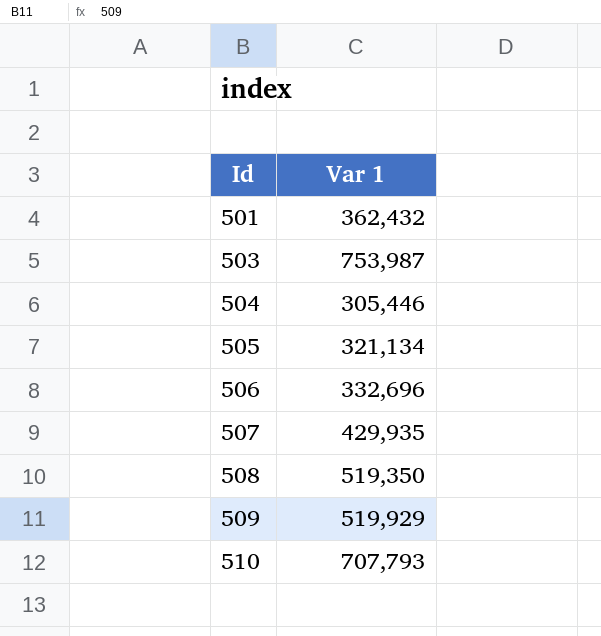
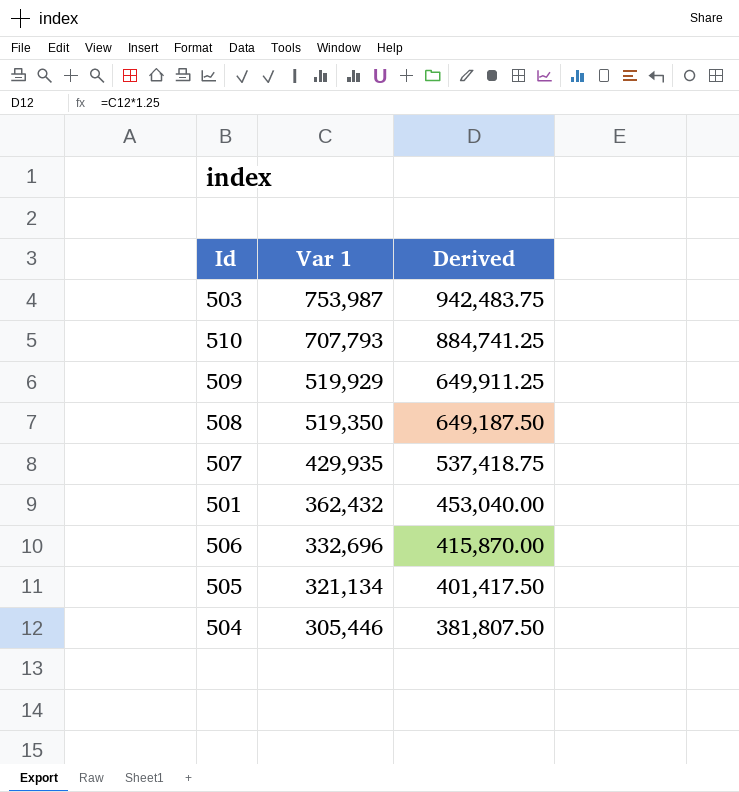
row order: Id ascending -> Var 1 descending
column Derived | formula: none -> [Var 1] * 1.25

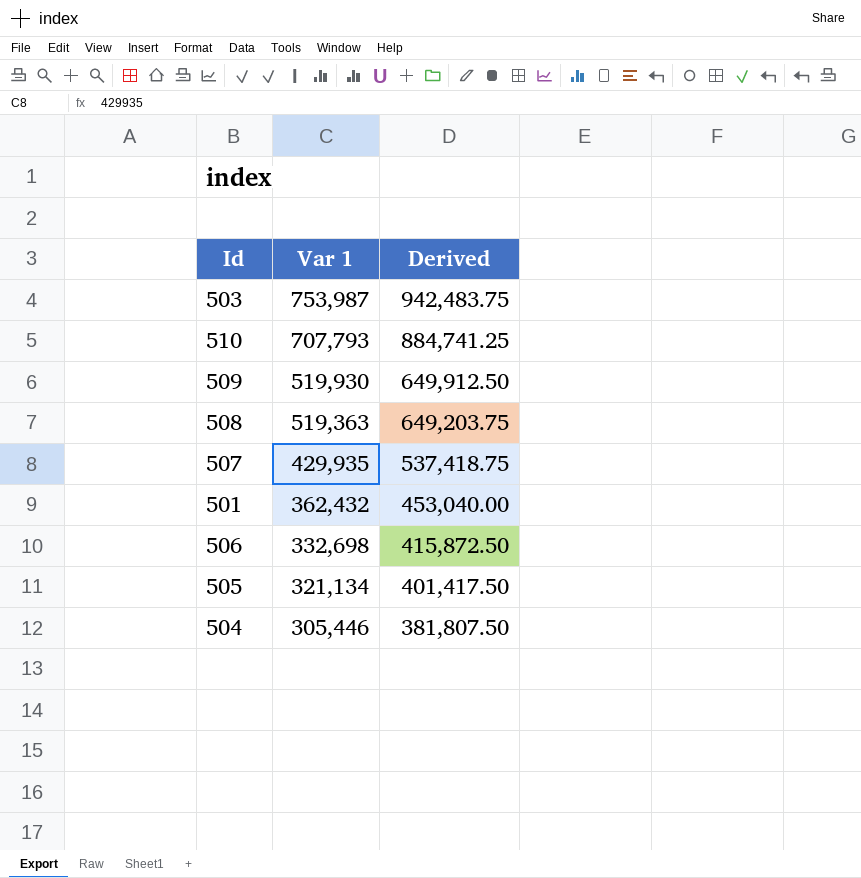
509 | Var 1: 519,929 -> 519,930
509 | Derived: 649,911.25 -> 649,912.50
508 | Var 1: 519,350 -> 519,363
508 | Derived: 649,187.50 -> 649,203.75
506 | Var 1: 332,696 -> 332,698
506 | Derived: 415,870.00 -> 415,872.50

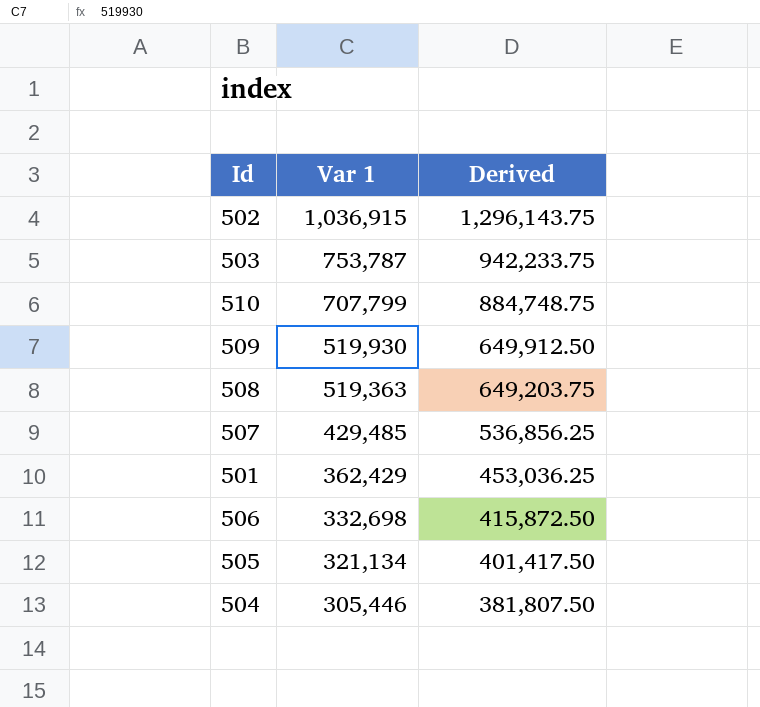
row 502: none -> 1,036,915 | 1,296,143.75
503 | Var 1: 753,987 -> 753,787
503 | Derived: 942,483.75 -> 942,233.75
510 | Var 1: 707,793 -> 707,799
510 | Derived: 884,741.25 -> 884,748.75
507 | Var 1: 429,935 -> 429,485
507 | Derived: 537,418.75 -> 536,856.25
501 | Var 1: 362,432 -> 362,429
501 | Derived: 453,040.00 -> 453,036.25

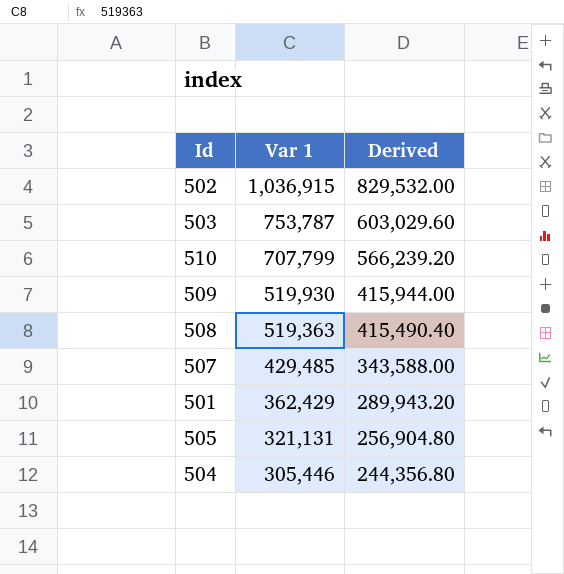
column Derived | formula: [Var 1] * 1.25 -> [Var 1] * 0.8
row 506: 332,698 | 415,872.50 -> none
505 | Var 1: 321,134 -> 321,131

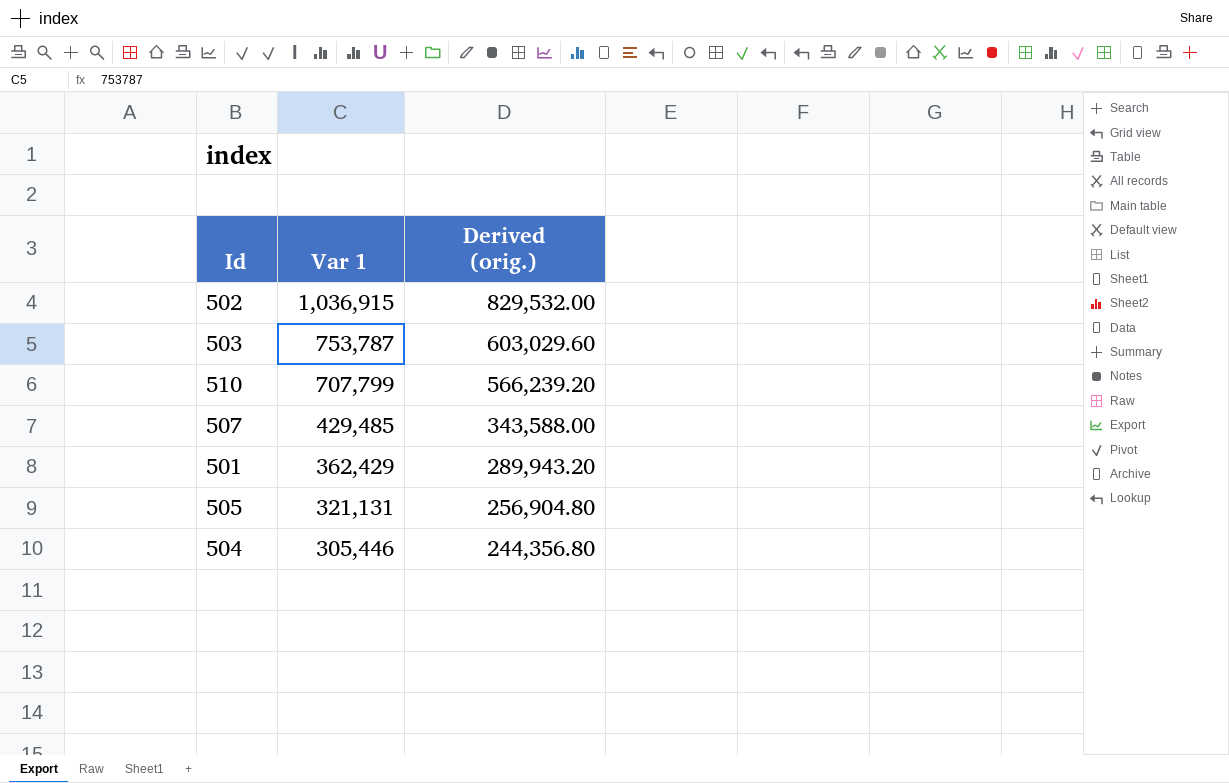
column name: Derived -> Derived (orig.)
row 509: 519,930 | 415,944.00 -> none
row 508: 519,363 | 415,490.40 -> none

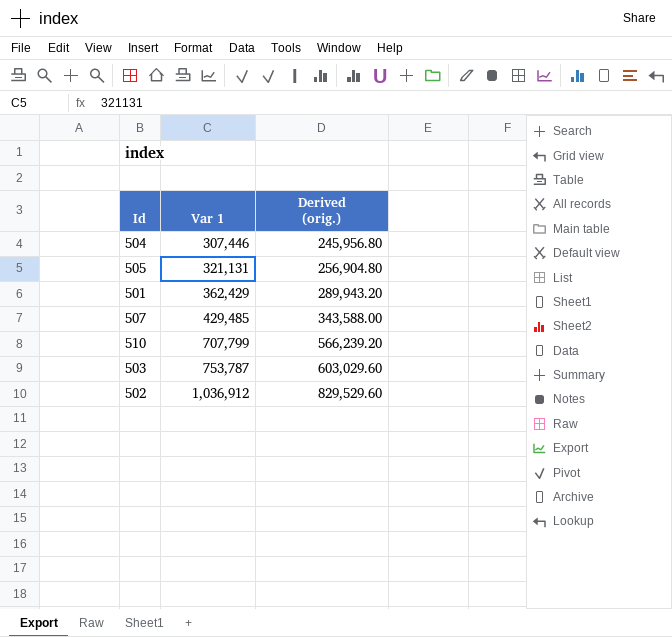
row order: Var 1 descending -> Var 1 ascending
504 | Var 1: 305,446 -> 307,446
504 | Derived (orig.): 244,356.80 -> 245,956.80
502 | Var 1: 1,036,915 -> 1,036,912
502 | Derived (orig.): 829,532.00 -> 829,529.60

